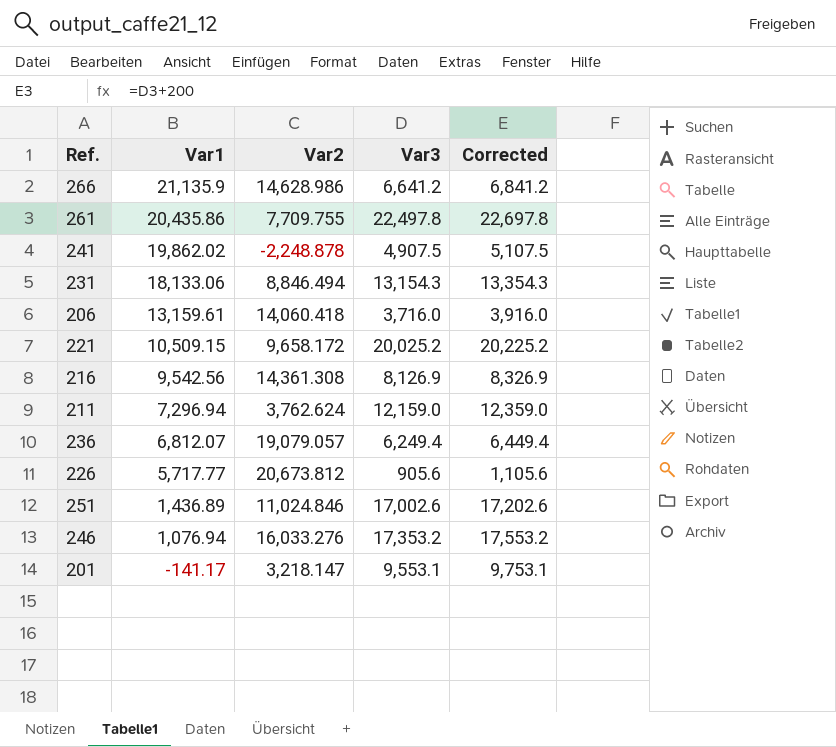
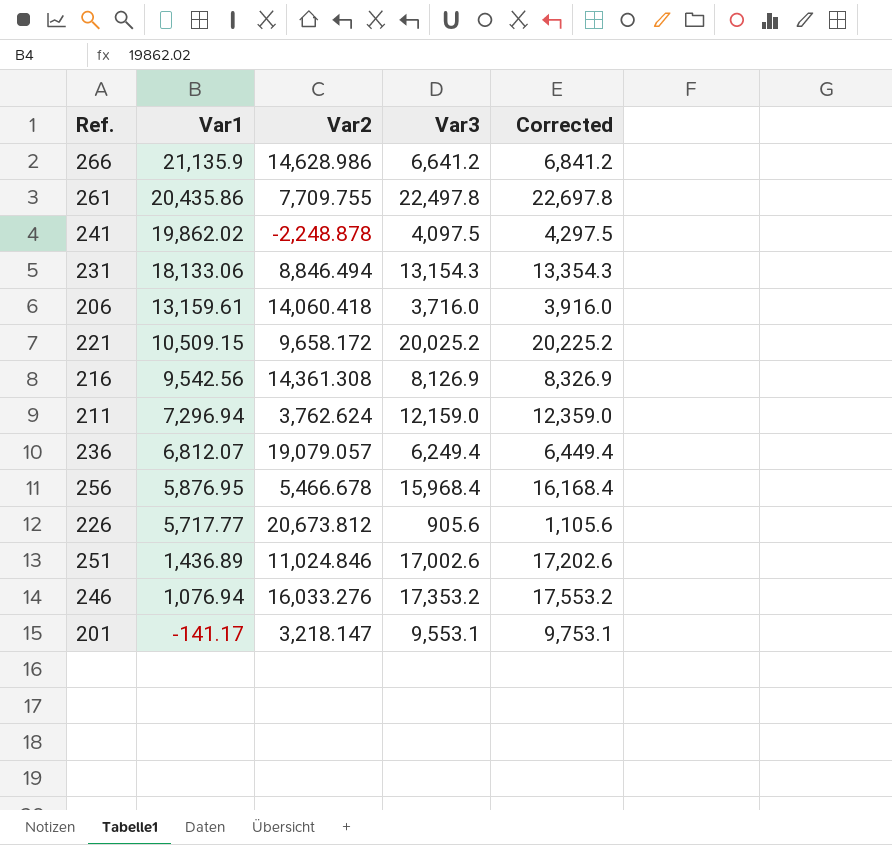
241 | Var3: 4,907.5 -> 4,097.5
241 | Corrected: 5,107.5 -> 4,297.5
row 256: none -> 5,876.95 | 5,466.678 | 15,968.4 | 16,168.4

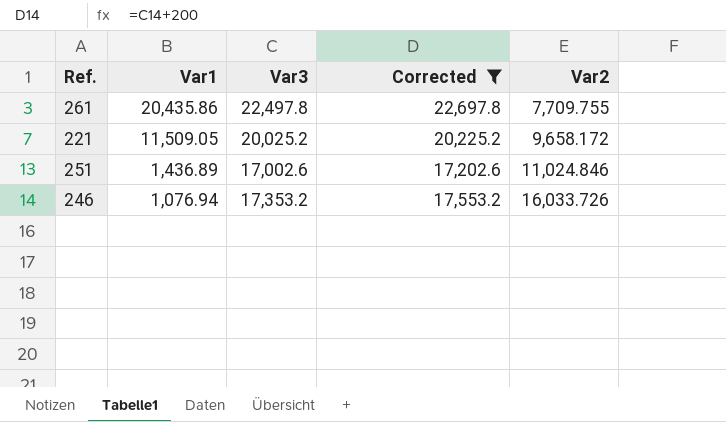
filter: none -> Corrected >= 17,202.6
column Var2 | position: 3 -> 5
221 | Var1: 10,509.15 -> 11,509.05
246 | Var2: 16,033.276 -> 16,033.726

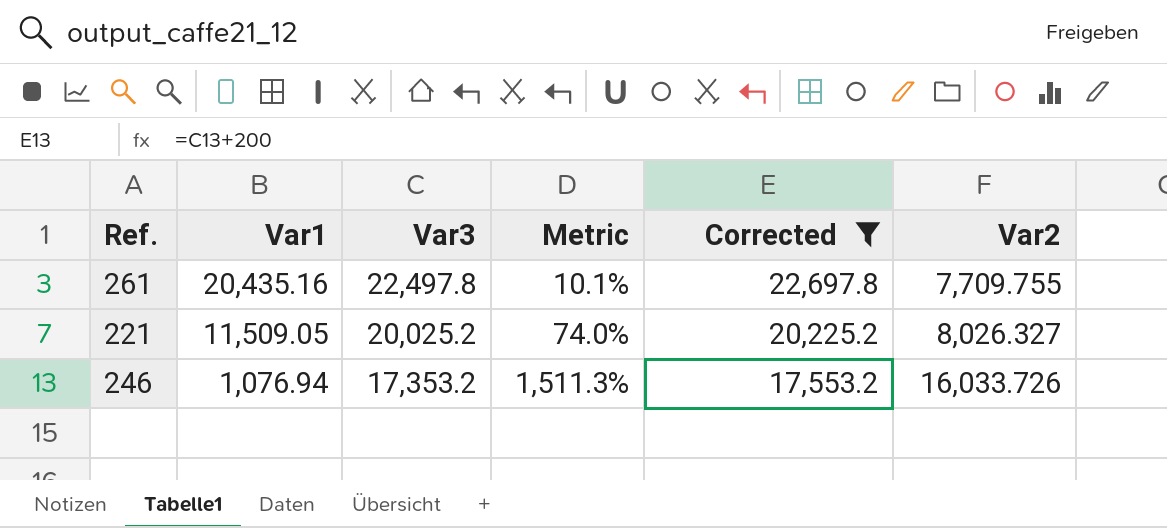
column Metric | formula: none -> ([Var3] - [Var1]) / [Var1]
row 251: 1,436.89 | 17,002.6 | 17,202.6 | 11,024.846 -> none
261 | Var1: 20,435.86 -> 20,435.16
221 | Var2: 9,658.172 -> 8,026.327

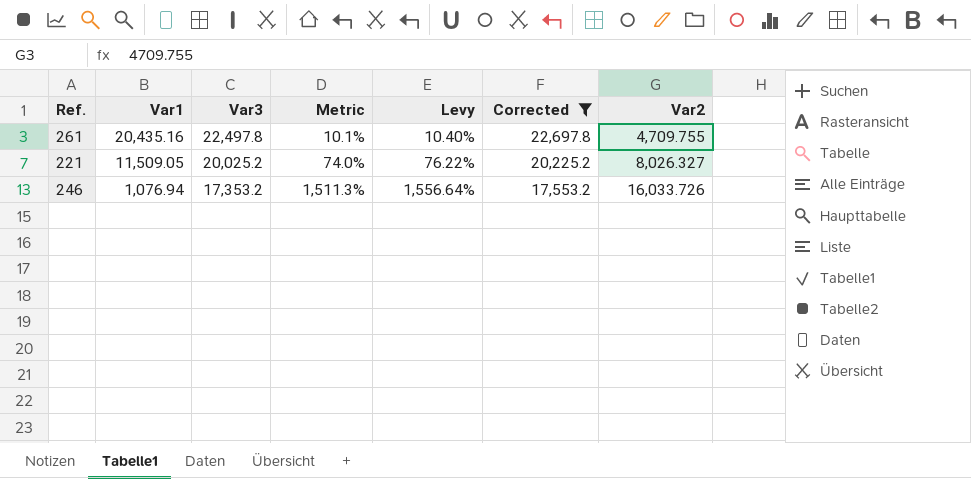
column Levy | formula: none -> [Metric] * 1.03
261 | Var2: 7,709.755 -> 4,709.755

